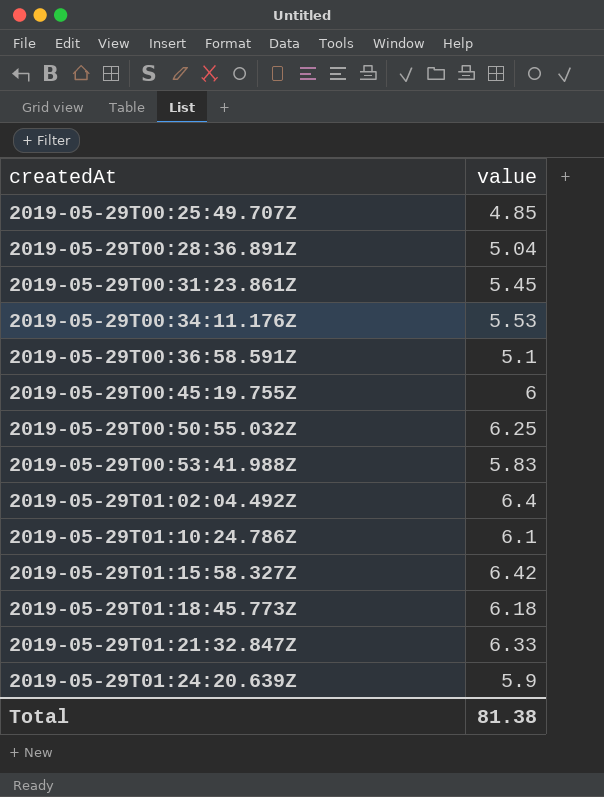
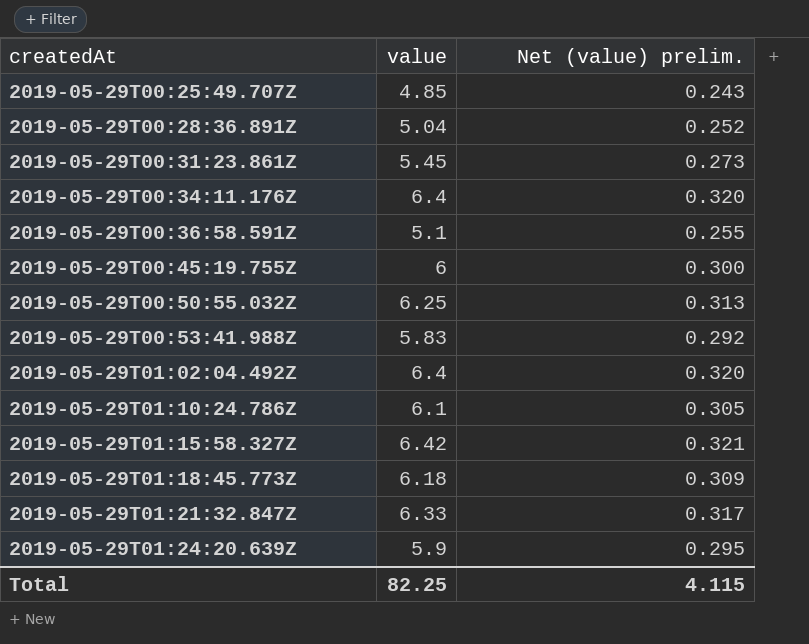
column Net (value) prelim. | formula: none -> [value] * 0.05
2019-05-29T00:34:11.176Z | value: 5.53 -> 6.4
Total | value: 81.38 -> 82.25

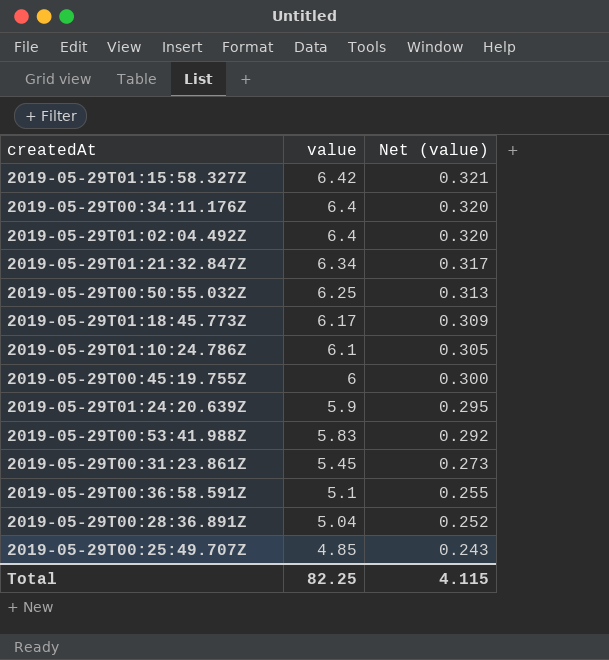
row order: createdAt ascending -> value descending
column name: Net (value) prelim. -> Net (value)
2019-05-29T01:21:32.847Z | value: 6.33 -> 6.34
2019-05-29T01:18:45.773Z | value: 6.18 -> 6.17

